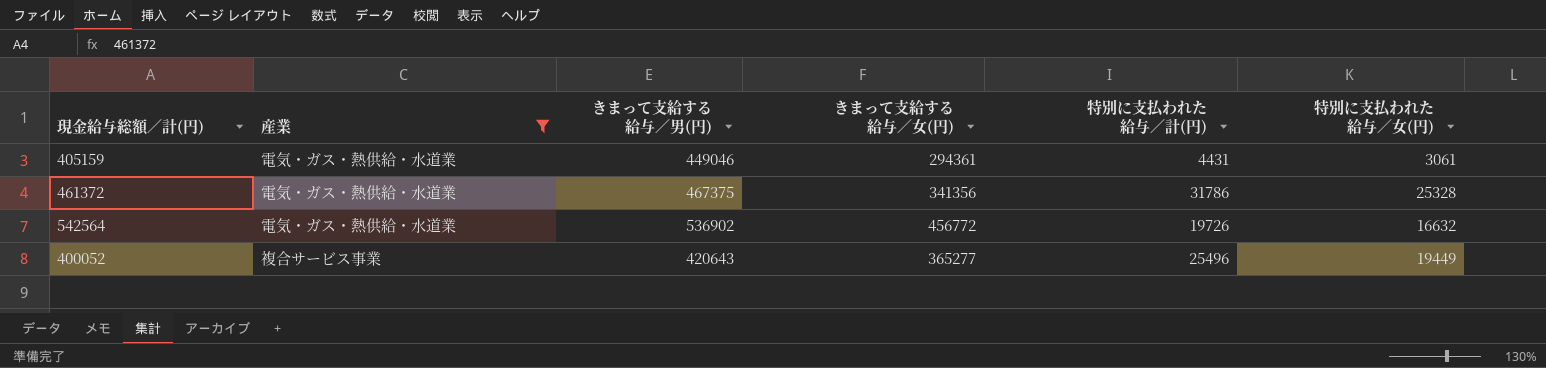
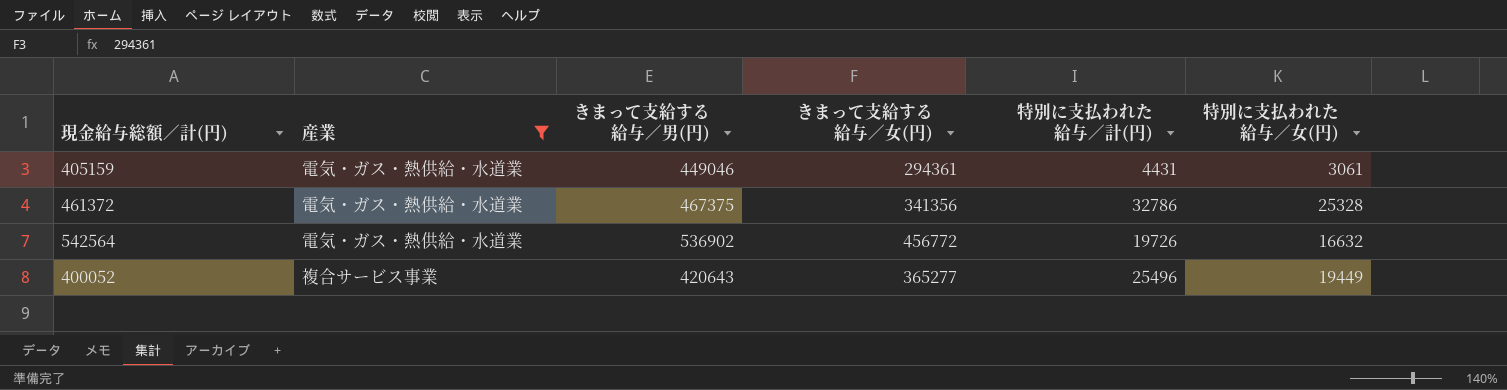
461372 | 特別に支払われた給与／計(円): 31786 -> 32786

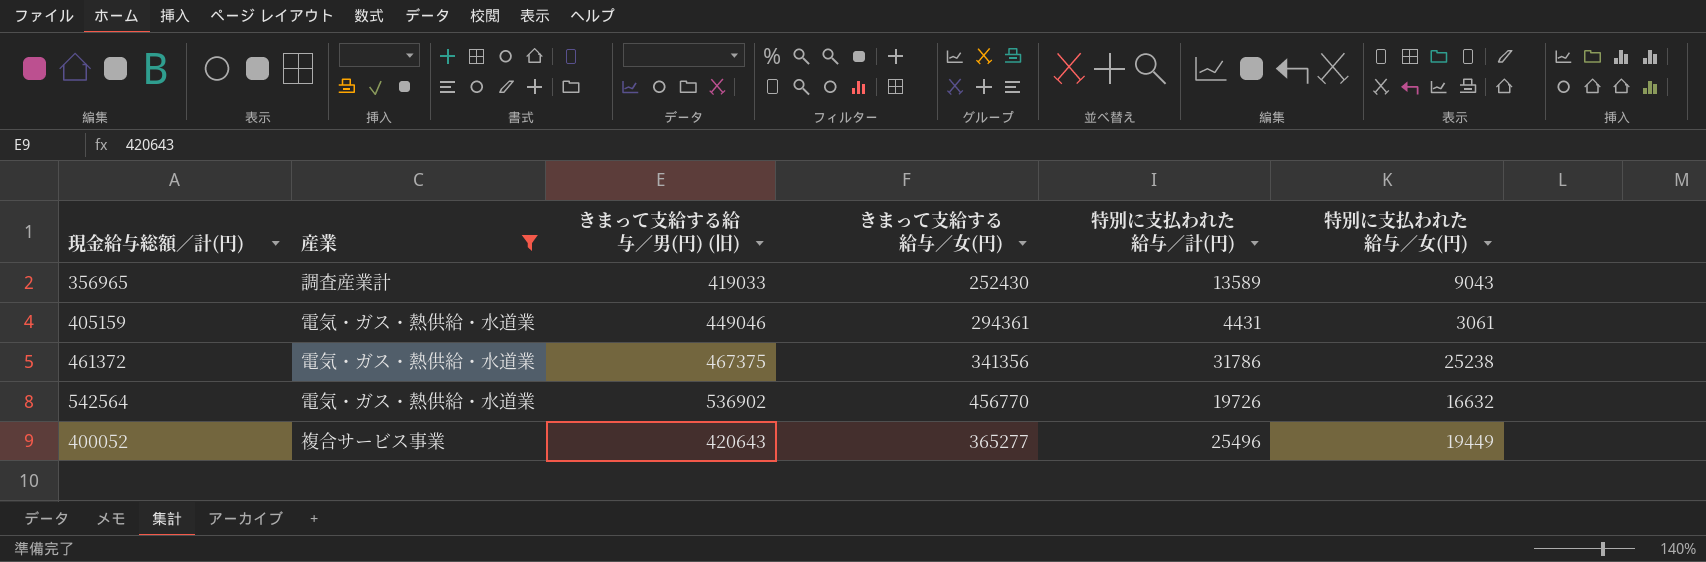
column name: きまって支給する給与／男(円) -> きまって支給する給与／男(円) (旧)
row 356965: none -> 調査産業計 | 419033 | 252430 | 13589 | 9043
461372 | 特別に支払われた給与／計(円): 32786 -> 31786
461372 | 特別に支払われた給与／女(円): 25328 -> 25238
542564 | きまって支給する給与／女(円): 456772 -> 456770

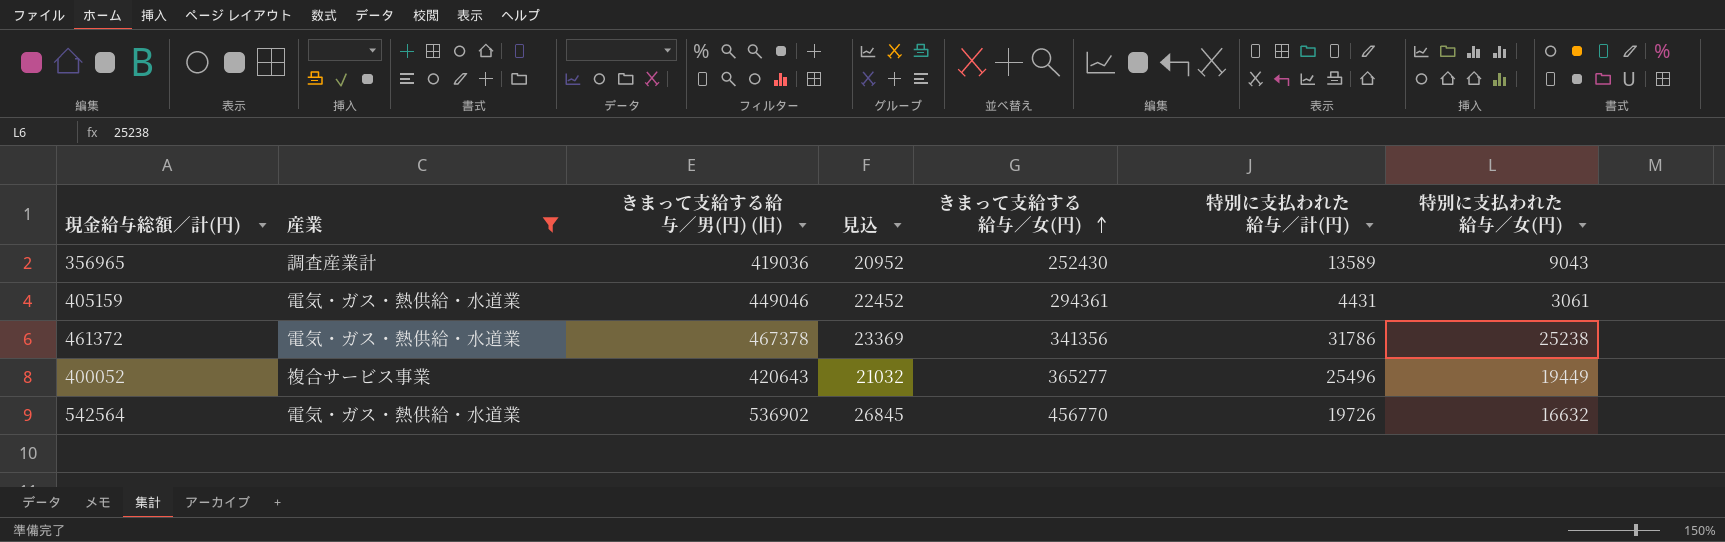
row order: none -> きまって支給する給与／女(円) ascending
column 見込 | formula: none -> [きまって支給する給与／男(円) (旧)] * 0.05
356965 | きまって支給する給与／男(円) (旧): 419033 -> 419036
461372 | きまって支給する給与／男(円) (旧): 467375 -> 467378

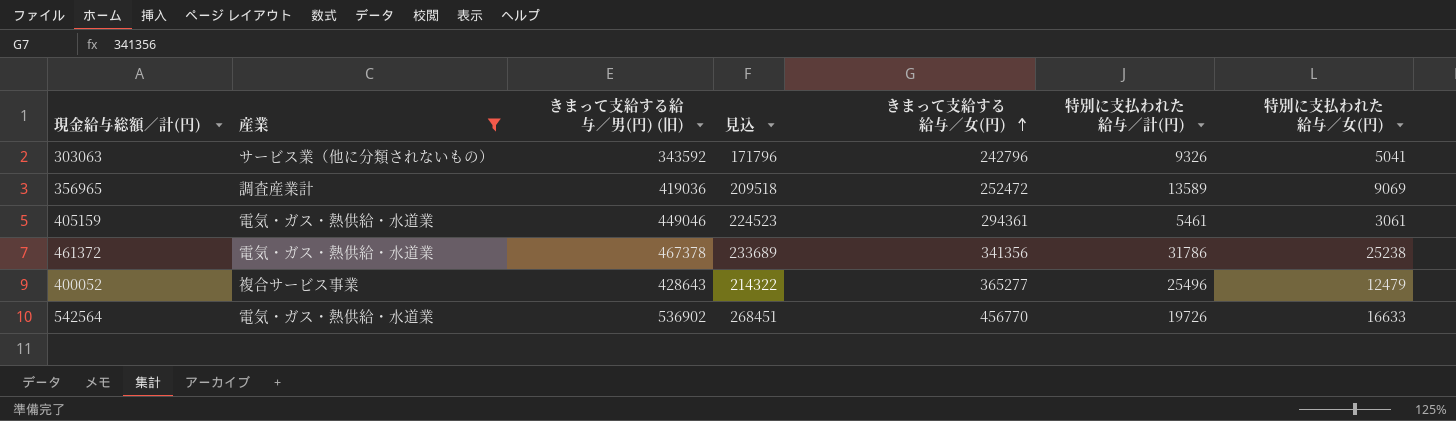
column 見込 | formula: [きまって支給する給与／男(円) (旧)] * 0.05 -> [きまって支給する給与／男(円) (旧)] * 0.5
row 303063: none -> サービス業（他に分類されないもの） | 343592 | 171796 | 242796 | 9326 | 5041
356965 | きまって支給する給与／女(円): 252430 -> 252472
356965 | 特別に支払われた給与／女(円): 9043 -> 9069
405159 | 特別に支払われた給与／計(円): 4431 -> 5461
400052 | きまって支給する給与／男(円) (旧): 420643 -> 428643
400052 | 特別に支払われた給与／女(円): 19449 -> 12479
542564 | 特別に支払われた給与／女(円): 16632 -> 16633

